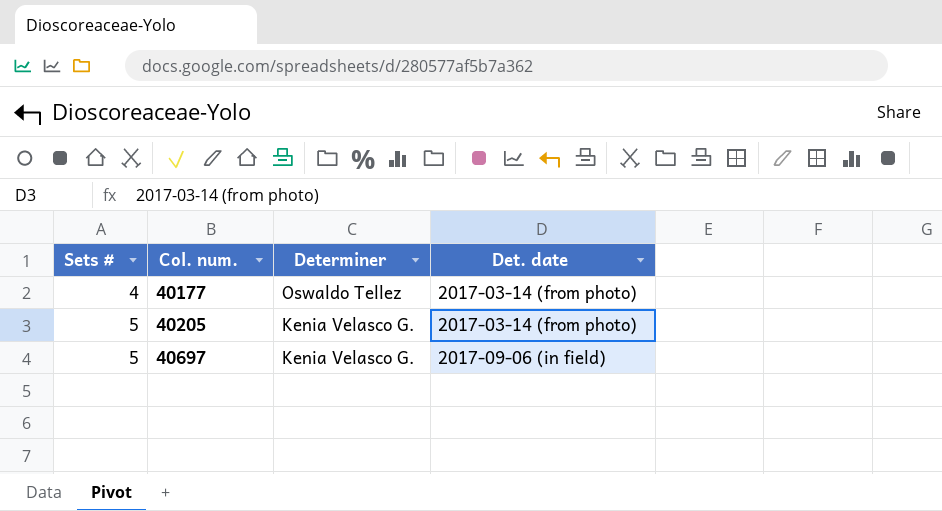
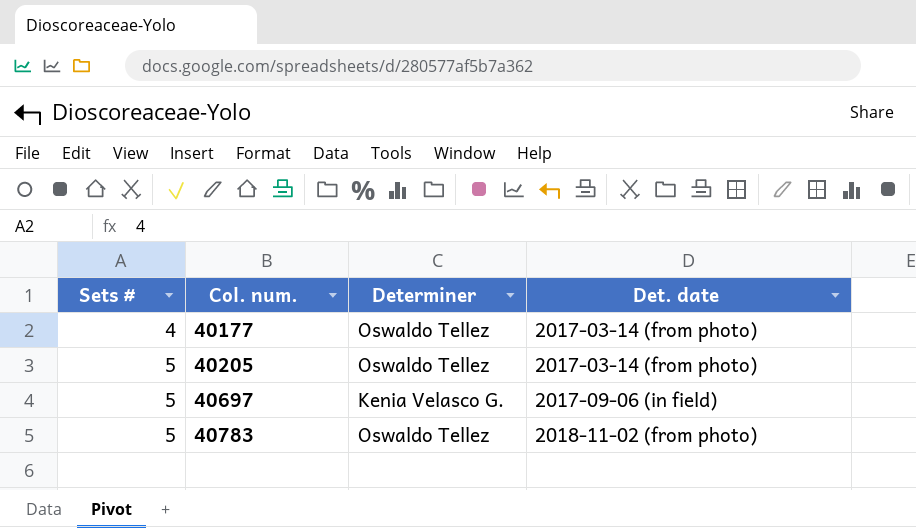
40205 | Determiner: Kenia Velasco G. -> Oswaldo Tellez
row 40783: none -> 5 | Oswaldo Tellez | 2018-11-02 (from photo)

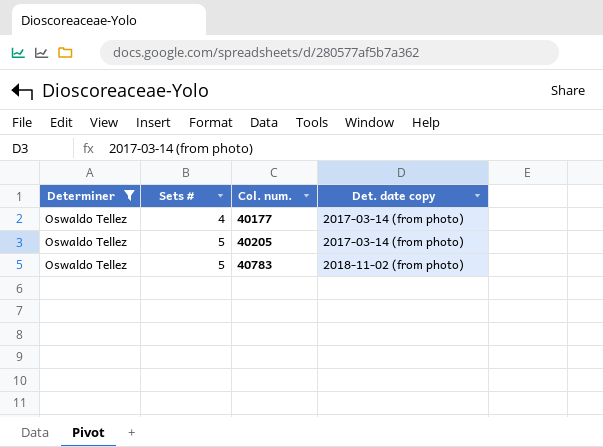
filter: none -> Determiner = Oswaldo Tellez
column Determiner | position: 3 -> 1
column name: Det. date -> Det. date copy

